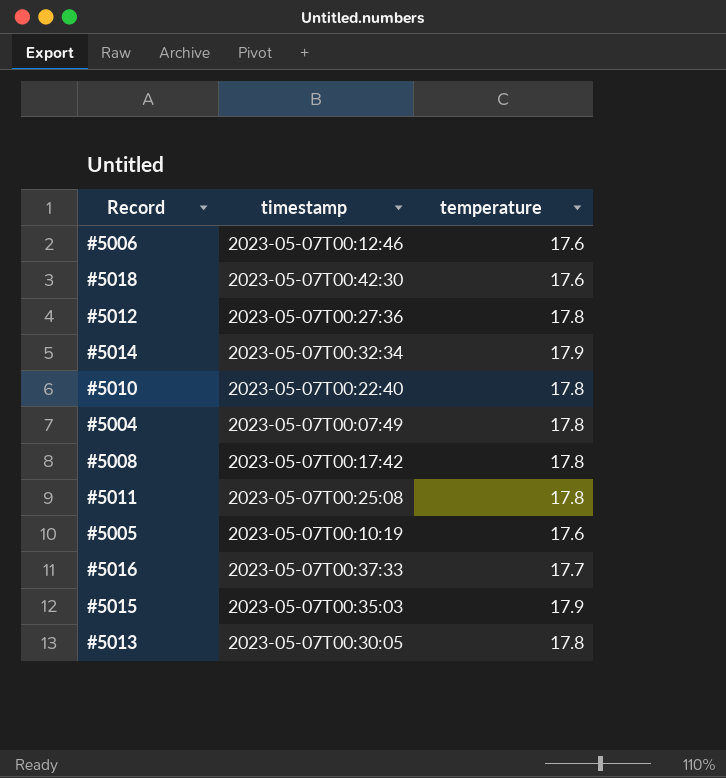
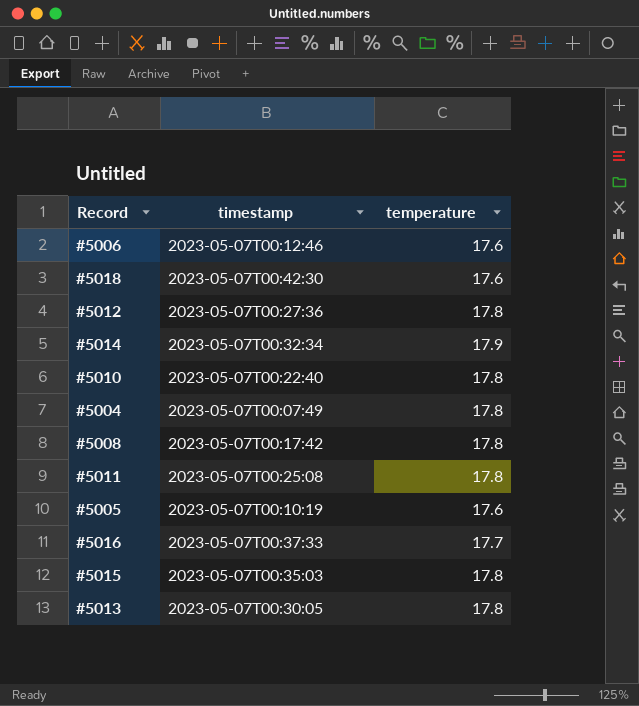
#5015 | temperature: 17.9 -> 17.8

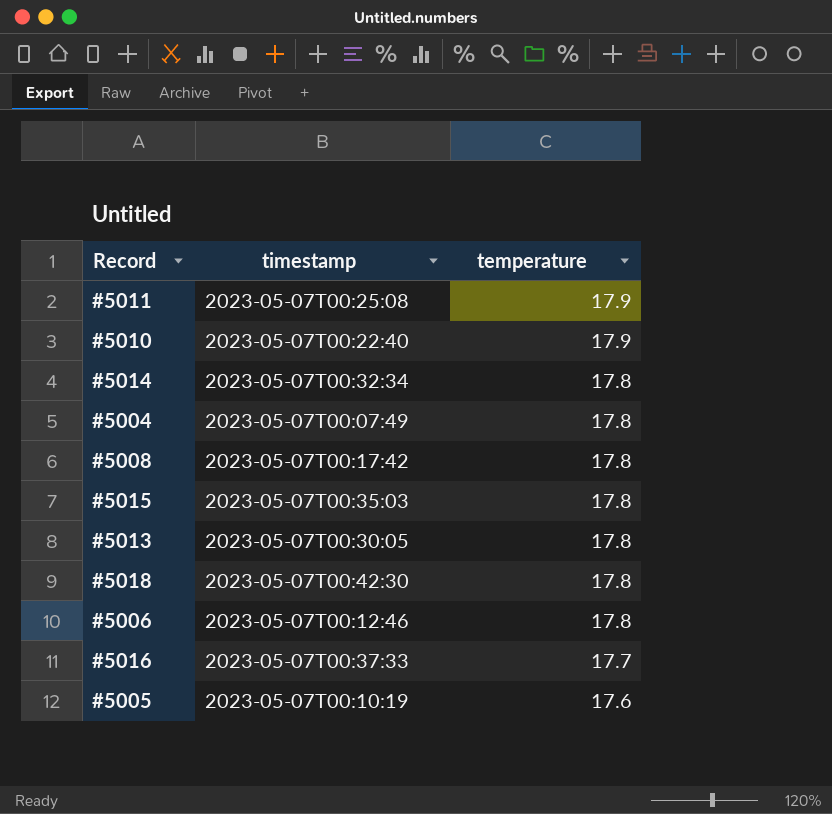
row order: none -> temperature descending
row #5012: 2023-05-07T00:27:36 | 17.8 -> none
#5011 | temperature: 17.8 -> 17.9
#5010 | temperature: 17.8 -> 17.9
#5014 | temperature: 17.9 -> 17.8
#5018 | temperature: 17.6 -> 17.8
#5006 | temperature: 17.6 -> 17.8

